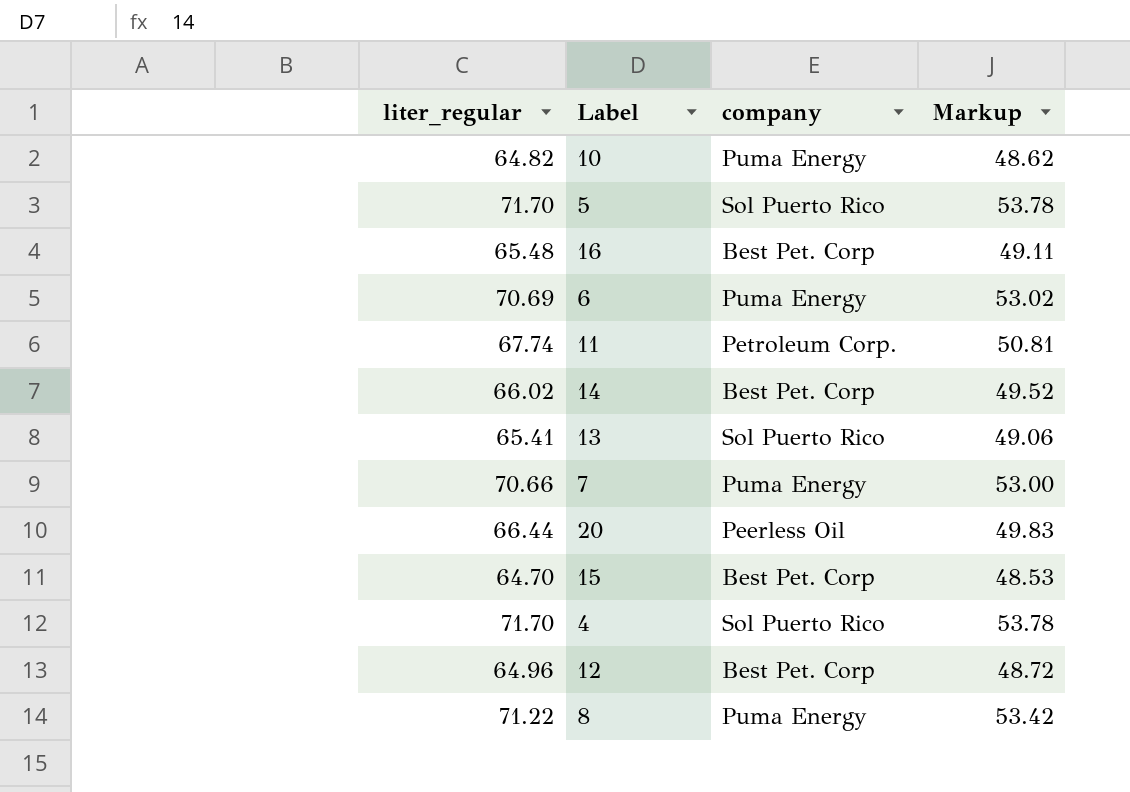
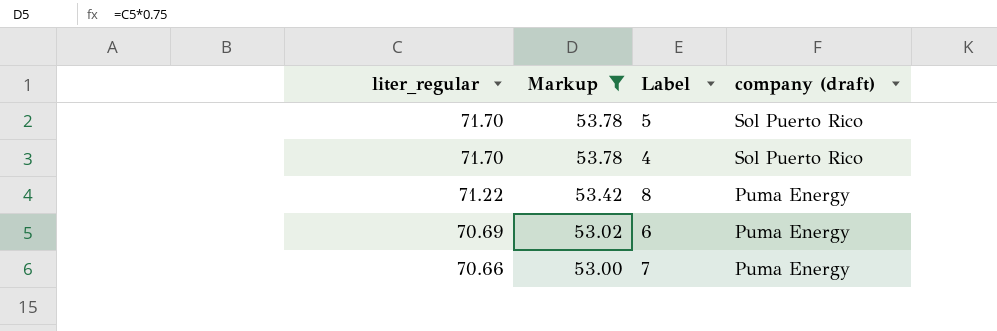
filter: none -> Markup >= 53.00
row order: none -> liter_regular descending
column Markup | position: 4 -> 2
column name: company -> company (draft)

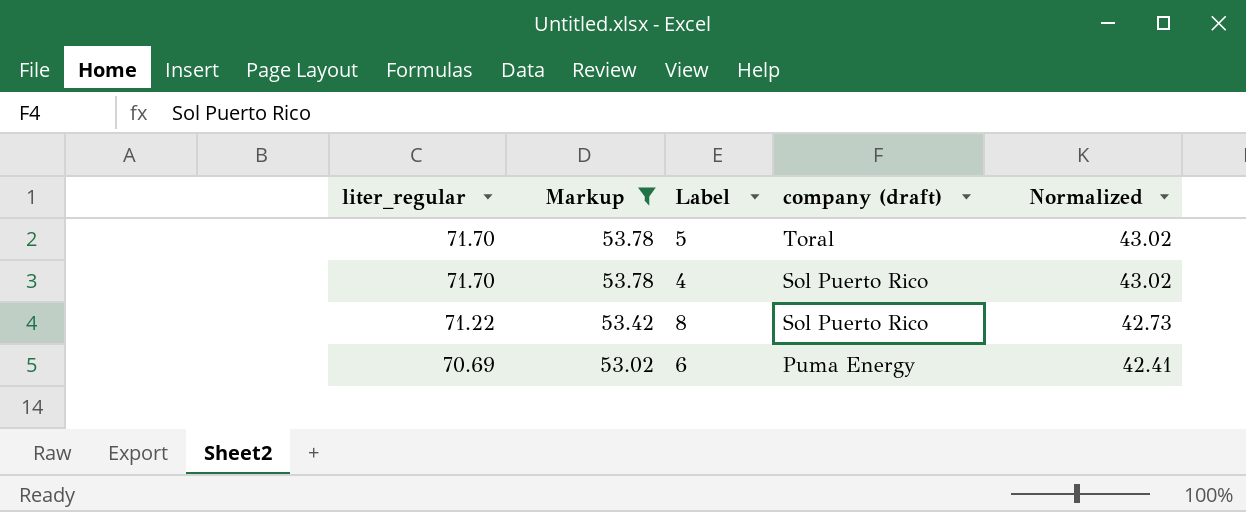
column Normalized | formula: none -> [liter_regular] * 0.6
row 7: 70.66 | 53.00 | Puma Energy -> none
5 | company (draft): Sol Puerto Rico -> Toral
8 | company (draft): Puma Energy -> Sol Puerto Rico

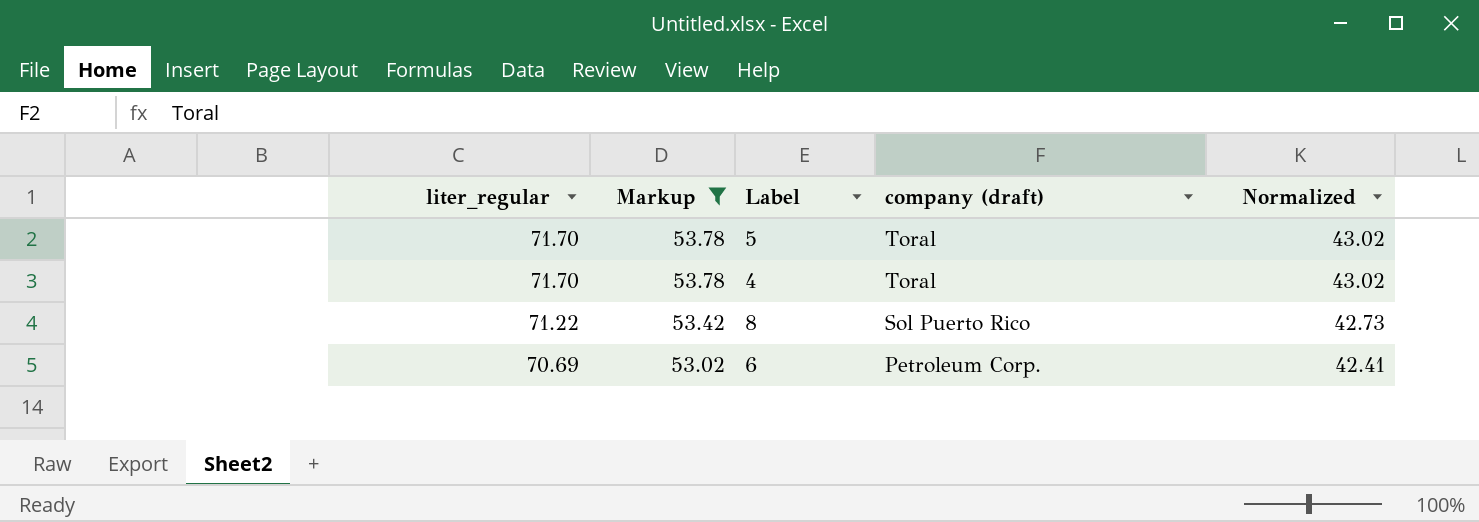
4 | company (draft): Sol Puerto Rico -> Toral
6 | company (draft): Puma Energy -> Petroleum Corp.

